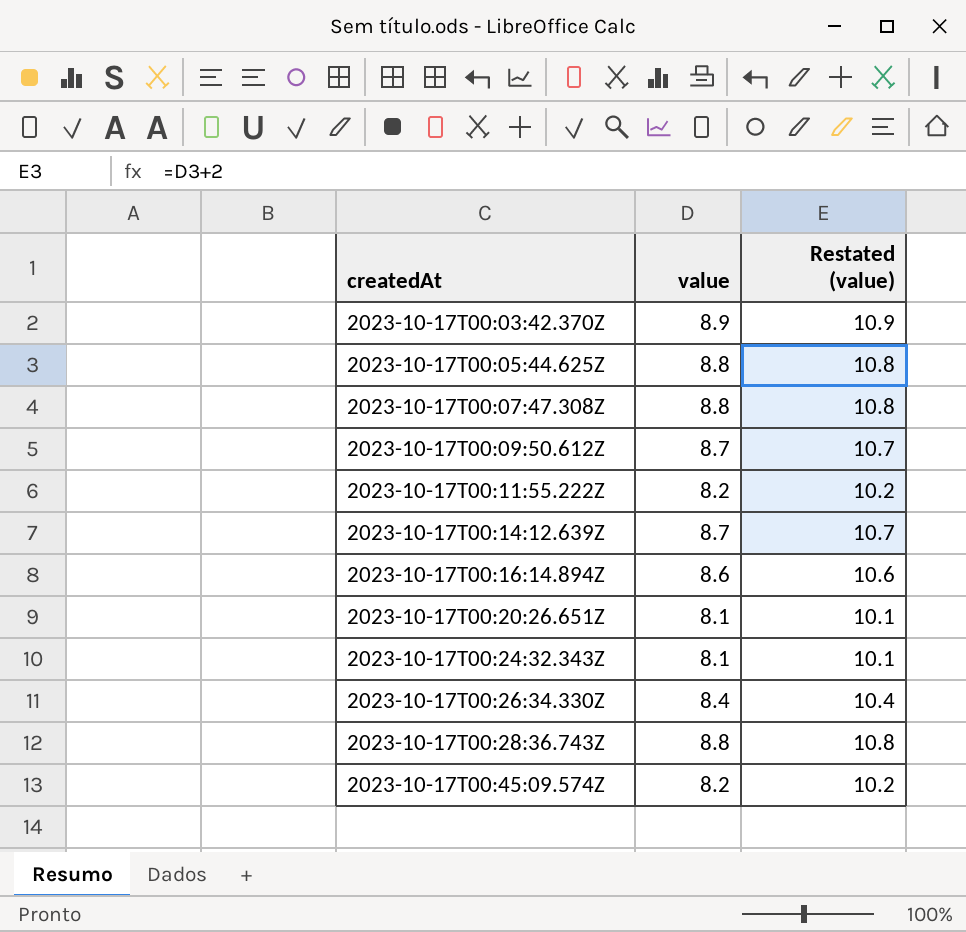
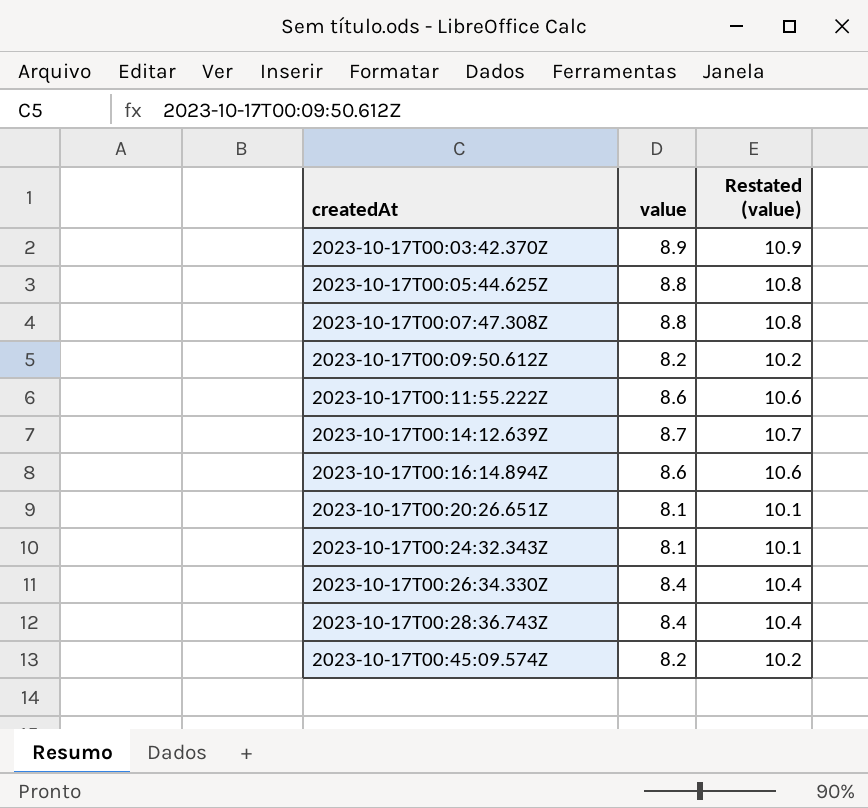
2023-10-17T00:09:50.612Z | value: 8.7 -> 8.2
2023-10-17T00:09:50.612Z | Restated (value): 10.7 -> 10.2
2023-10-17T00:11:55.222Z | value: 8.2 -> 8.6
2023-10-17T00:11:55.222Z | Restated (value): 10.2 -> 10.6
2023-10-17T00:28:36.743Z | value: 8.8 -> 8.4
2023-10-17T00:28:36.743Z | Restated (value): 10.8 -> 10.4

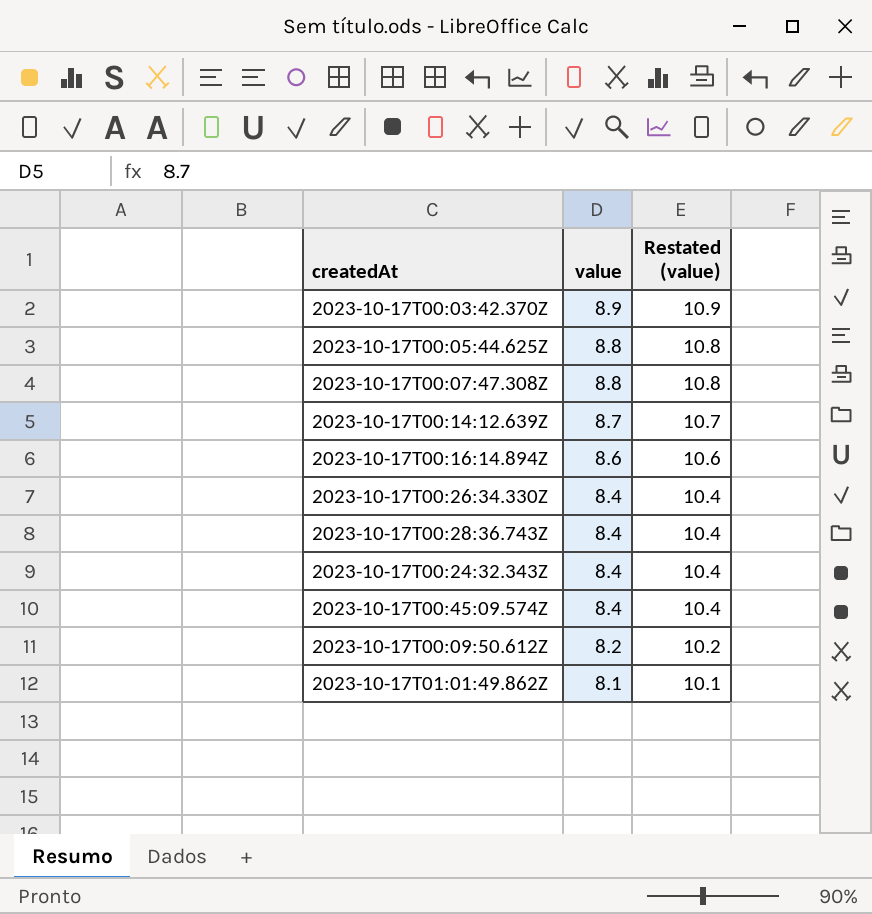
row order: createdAt ascending -> value descending
row 2023-10-17T00:11:55.222Z: 8.6 | 10.6 -> none
row 2023-10-17T00:20:26.651Z: 8.1 | 10.1 -> none
2023-10-17T00:24:32.343Z | value: 8.1 -> 8.4
2023-10-17T00:24:32.343Z | Restated (value): 10.1 -> 10.4
2023-10-17T00:45:09.574Z | value: 8.2 -> 8.4
2023-10-17T00:45:09.574Z | Restated (value): 10.2 -> 10.4
row 2023-10-17T01:01:49.862Z: none -> 8.1 | 10.1

